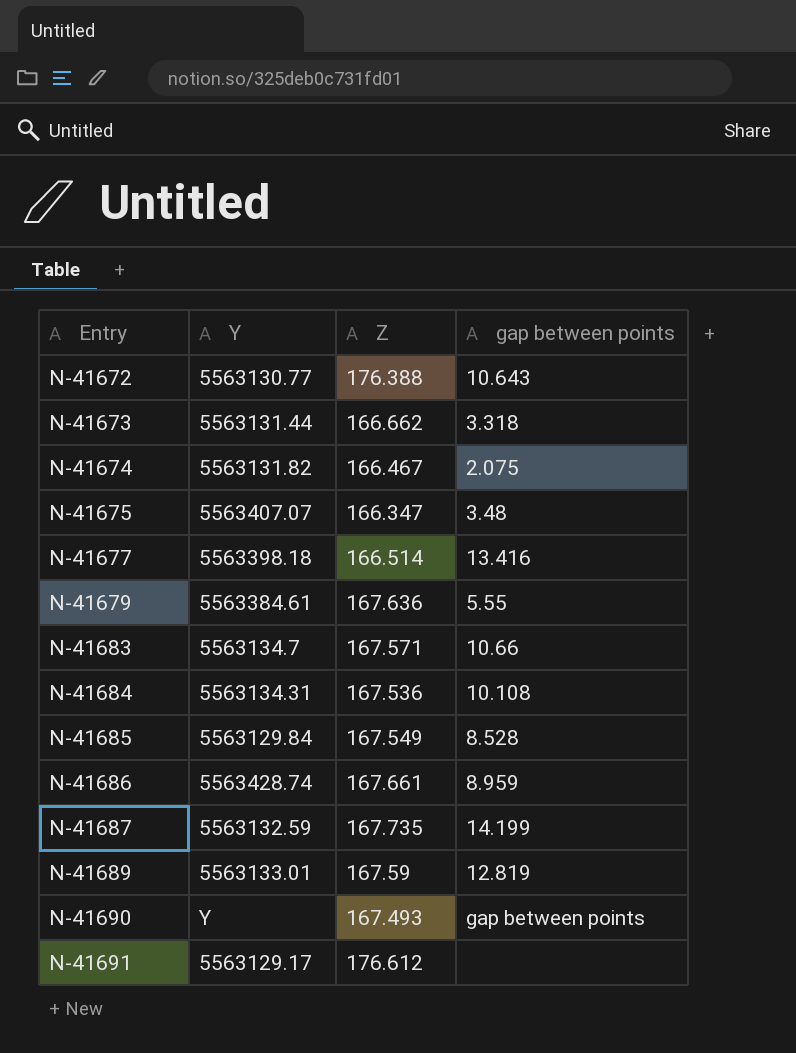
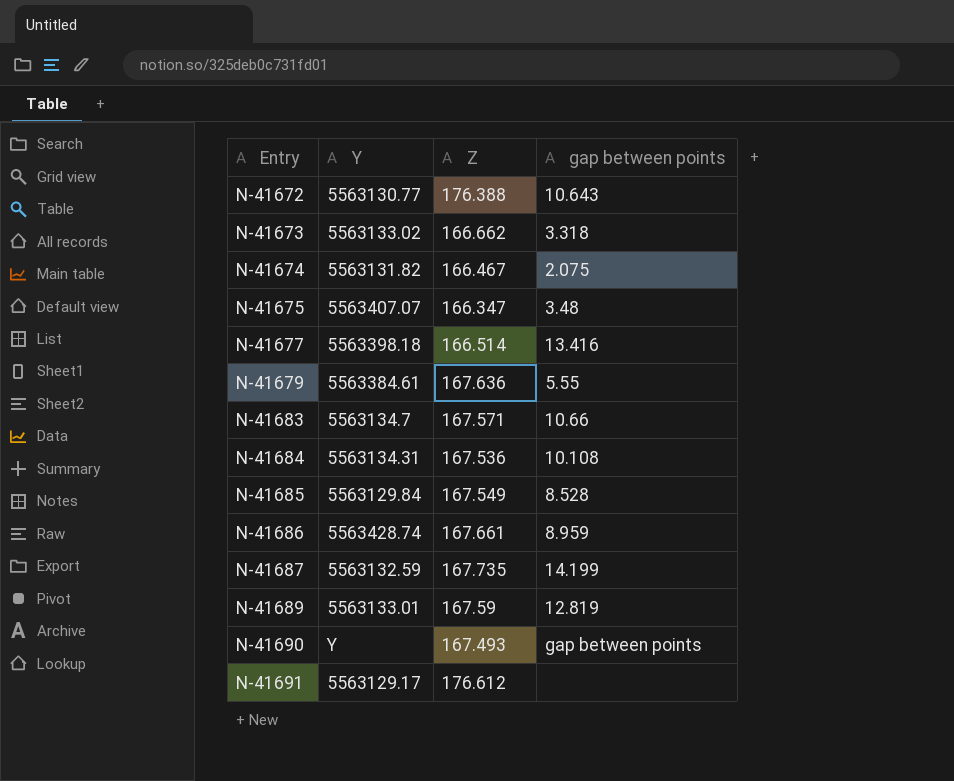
N-41673 | Y: 5563131.44 -> 5563133.02

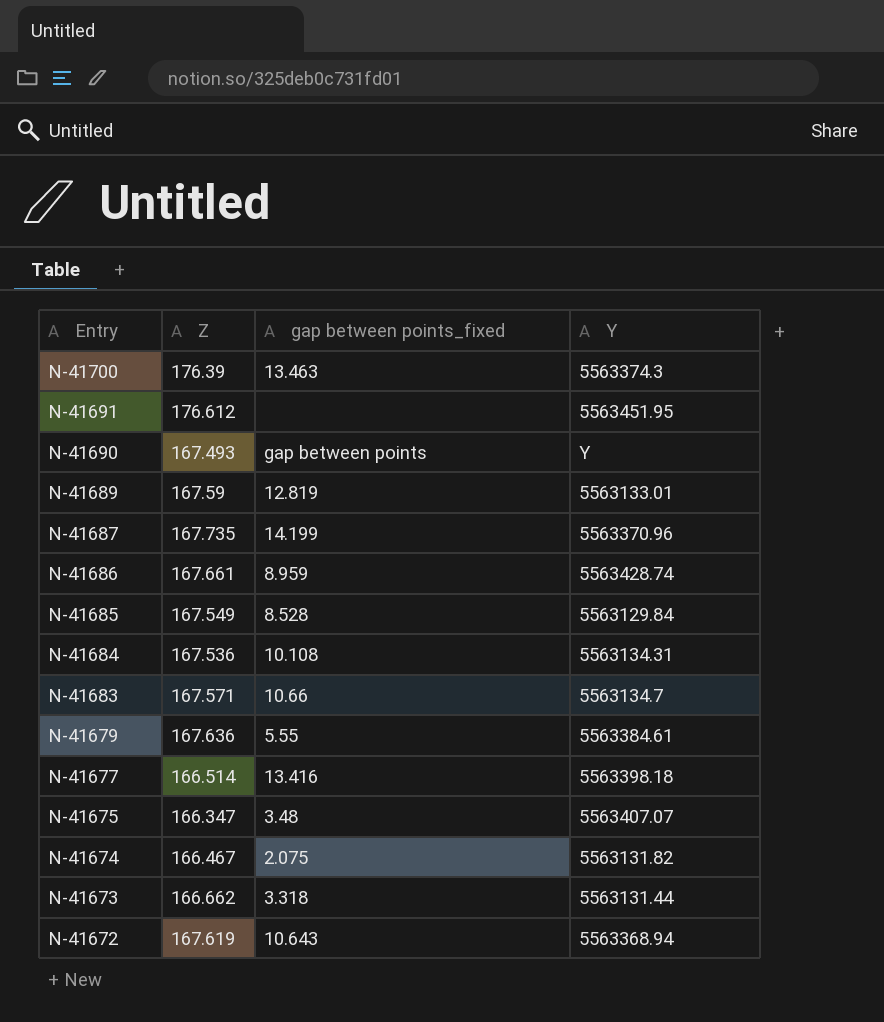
row order: Entry ascending -> Entry descending
column name: gap between points -> gap between points_fixed
column Y | position: 2 -> 4
row N-41700: none -> 176.39 | 13.463 | 5563374.3
N-41691 | Y: 5563129.17 -> 5563451.95
N-41687 | Y: 5563132.59 -> 5563370.96
N-41673 | Y: 5563133.02 -> 5563131.44
N-41672 | Z: 176.388 -> 167.619
N-41672 | Y: 5563130.77 -> 5563368.94

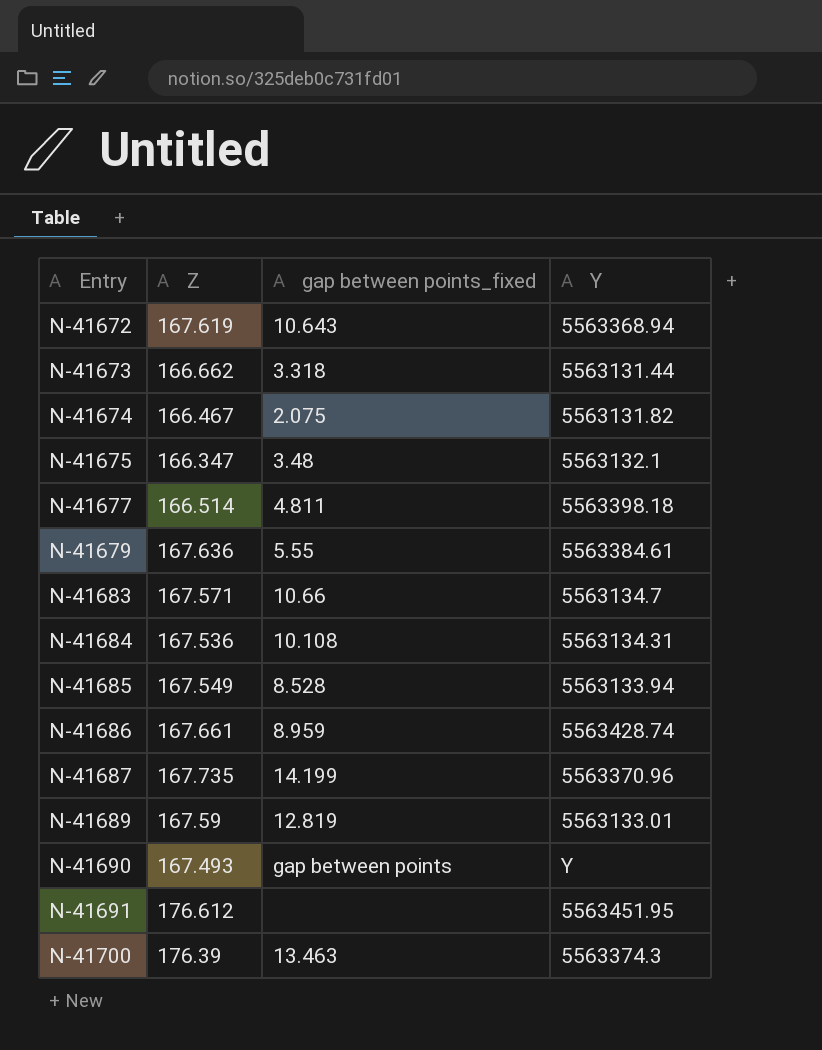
row order: Entry descending -> Entry ascending
N-41675 | Y: 5563407.07 -> 5563132.1
N-41677 | gap between points_fixed: 13.416 -> 4.811
N-41685 | Y: 5563129.84 -> 5563133.94

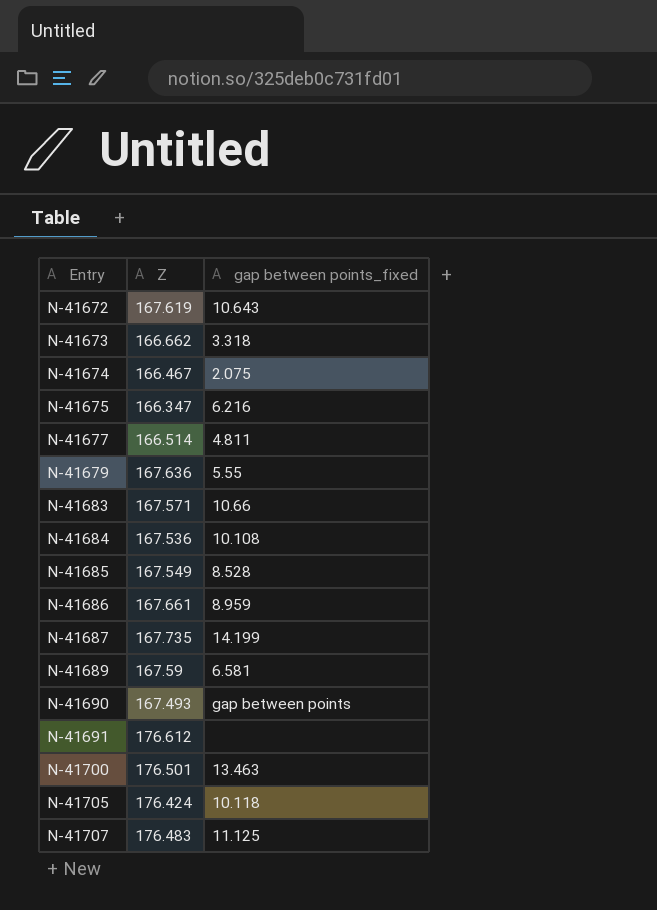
column Y | position: 4 -> none
N-41675 | gap between points_fixed: 3.48 -> 6.216
N-41689 | gap between points_fixed: 12.819 -> 6.581
N-41700 | Z: 176.39 -> 176.501
row N-41705: none -> 176.424 | 10.118
row N-41707: none -> 176.483 | 11.125

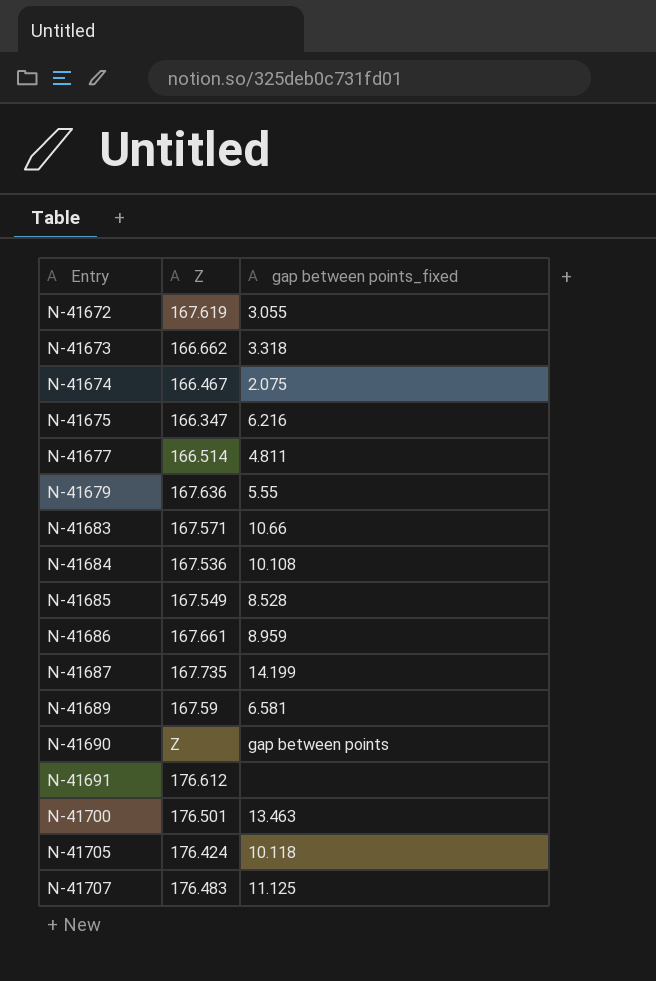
N-41672 | gap between points_fixed: 10.643 -> 3.055
N-41690 | Z: 167.493 -> Z

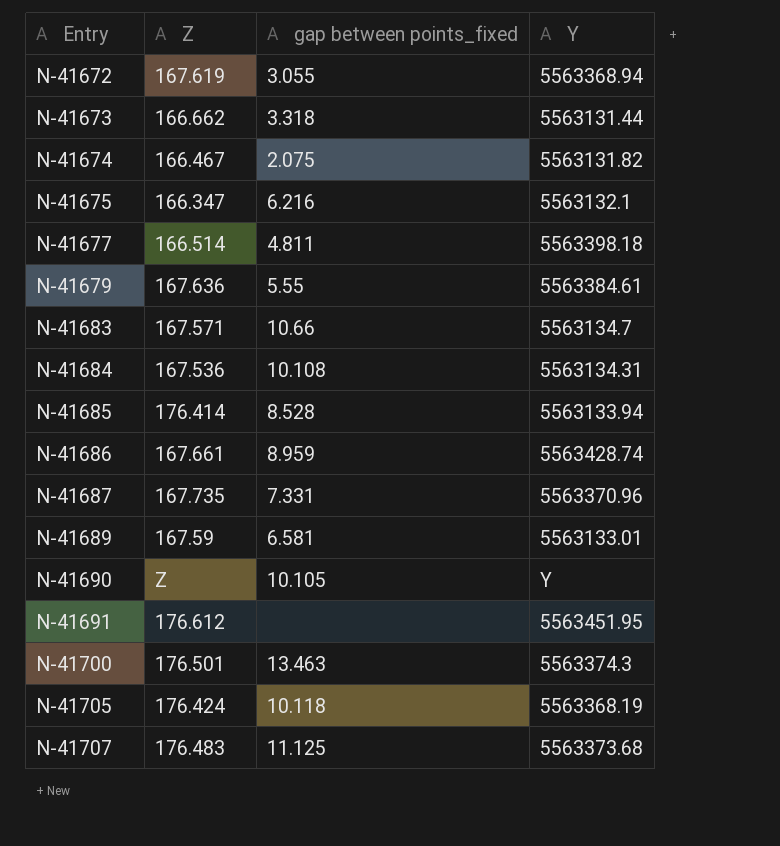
column Y | position: none -> 4
N-41685 | Z: 167.549 -> 176.414
N-41687 | gap between points_fixed: 14.199 -> 7.331
N-41690 | gap between points_fixed: gap between points -> 10.105

